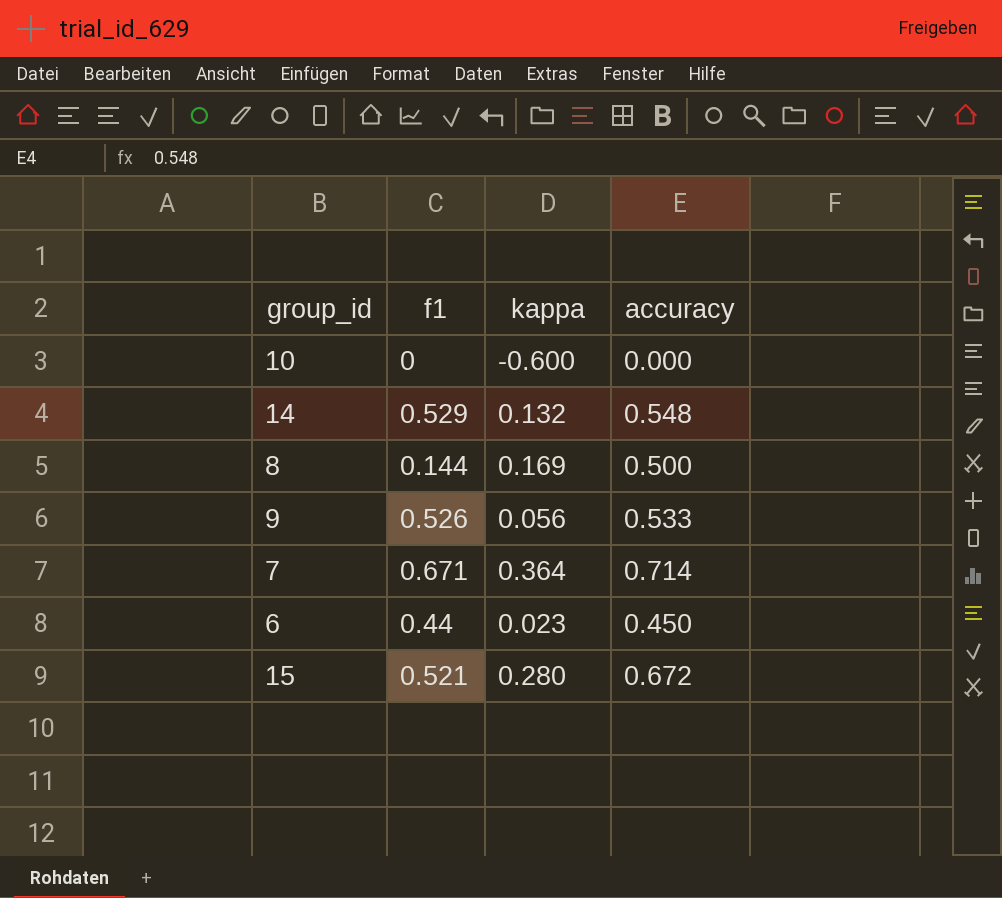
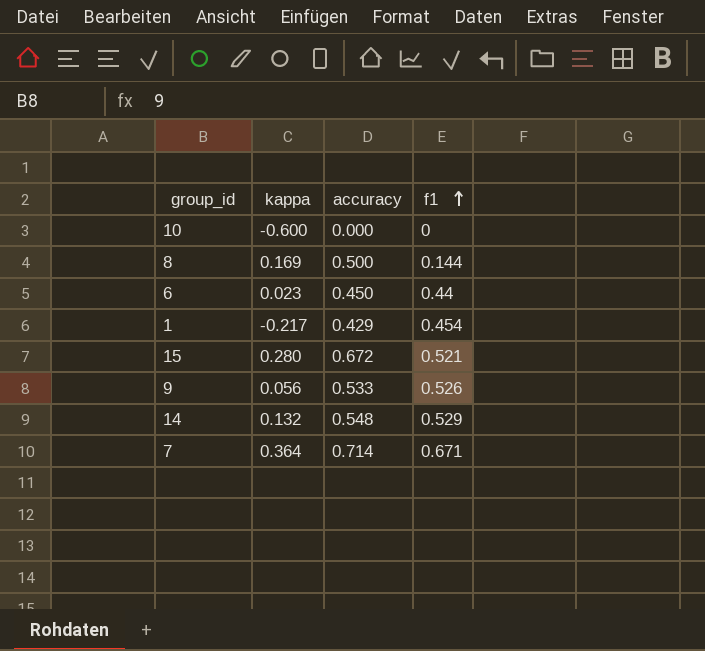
row order: none -> f1 ascending
column f1 | position: 2 -> 4
row 1: none -> -0.217 | 0.429 | 0.454

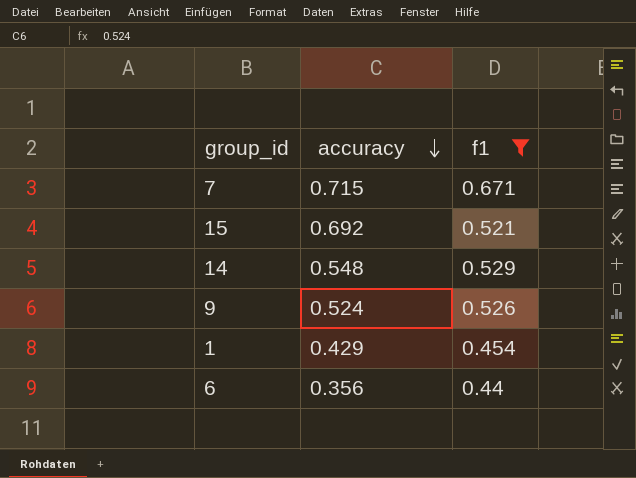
filter: none -> f1 >= 0.44
row order: f1 ascending -> accuracy descending
column kappa | position: 2 -> none
7 | accuracy: 0.714 -> 0.715
15 | accuracy: 0.672 -> 0.692
9 | accuracy: 0.533 -> 0.524
6 | accuracy: 0.450 -> 0.356

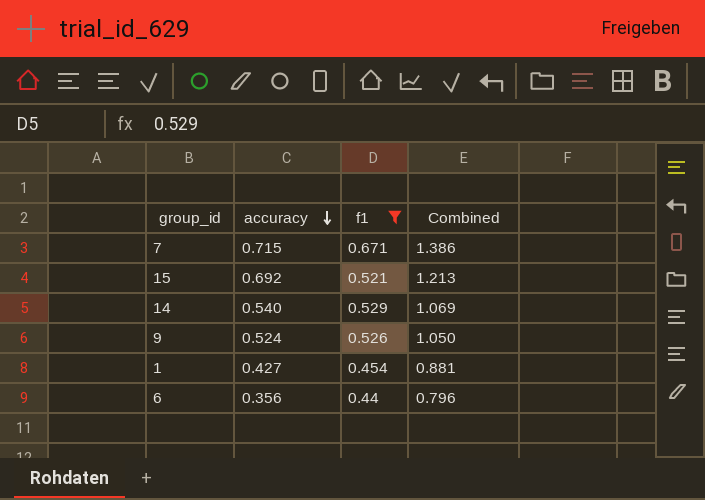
column Combined | formula: none -> [accuracy] + [f1]
14 | accuracy: 0.548 -> 0.540
1 | accuracy: 0.429 -> 0.427

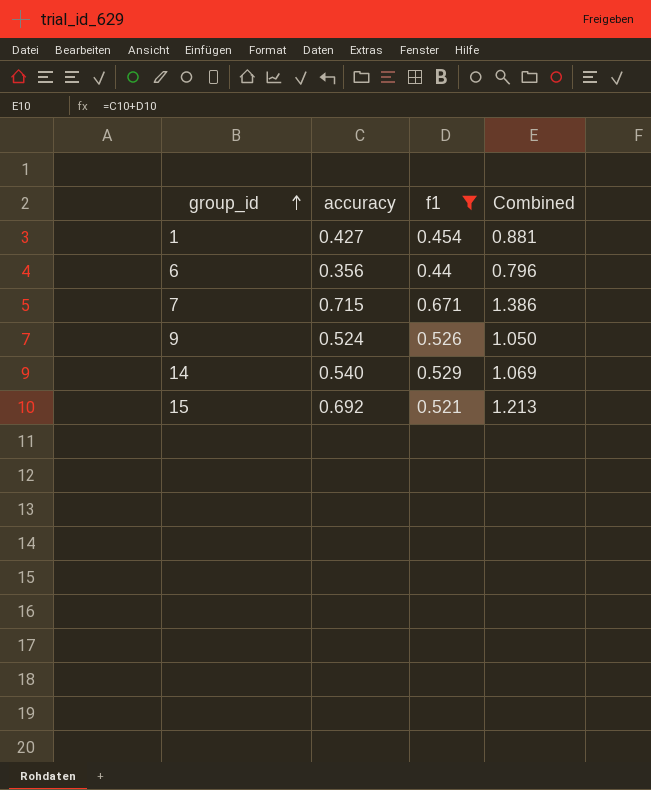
row order: accuracy descending -> group_id ascending

